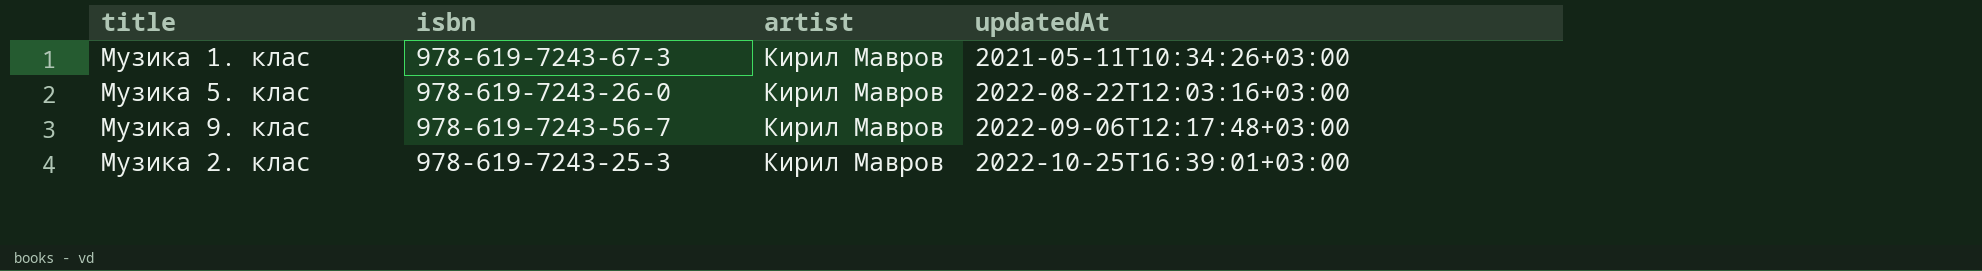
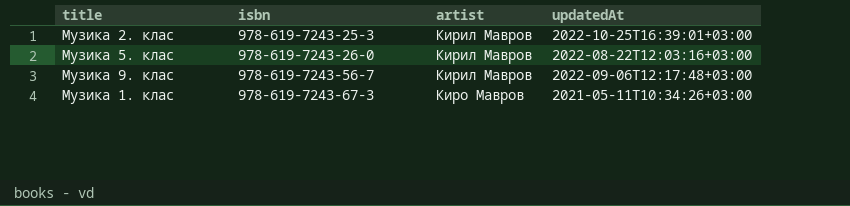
row order: updatedAt ascending -> isbn ascending
Музика 1. клас | artist: Кирил Мавров -> Киро Мавров

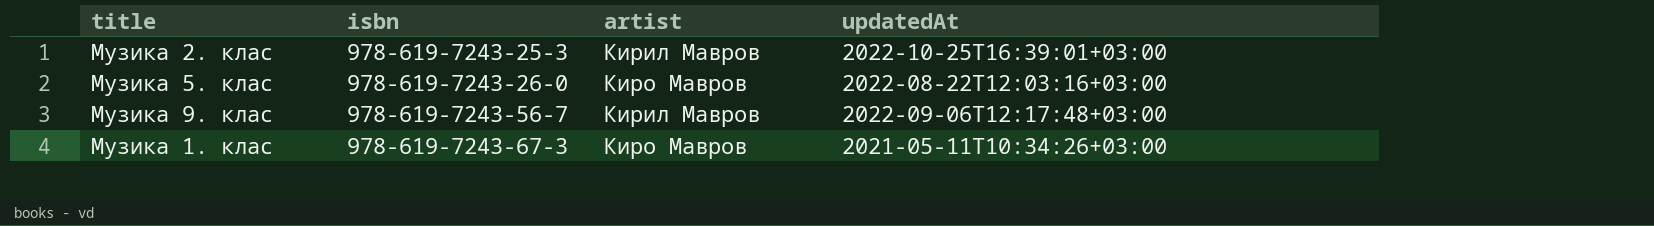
Музика 5. клас | artist: Кирил Мавров -> Киро Мавров

